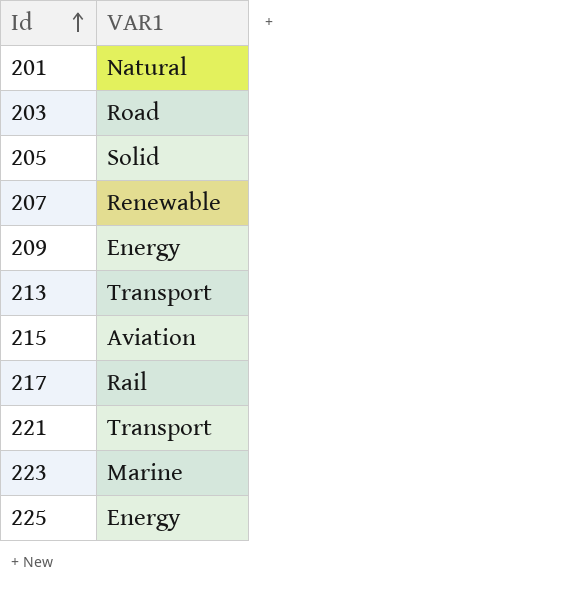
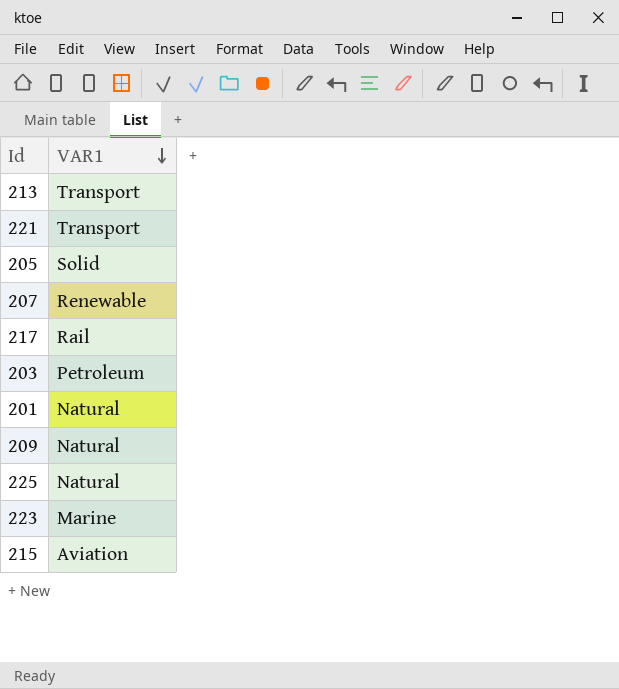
row order: Id ascending -> VAR1 descending
203 | VAR1: Road -> Petroleum
209 | VAR1: Energy -> Natural
225 | VAR1: Energy -> Natural

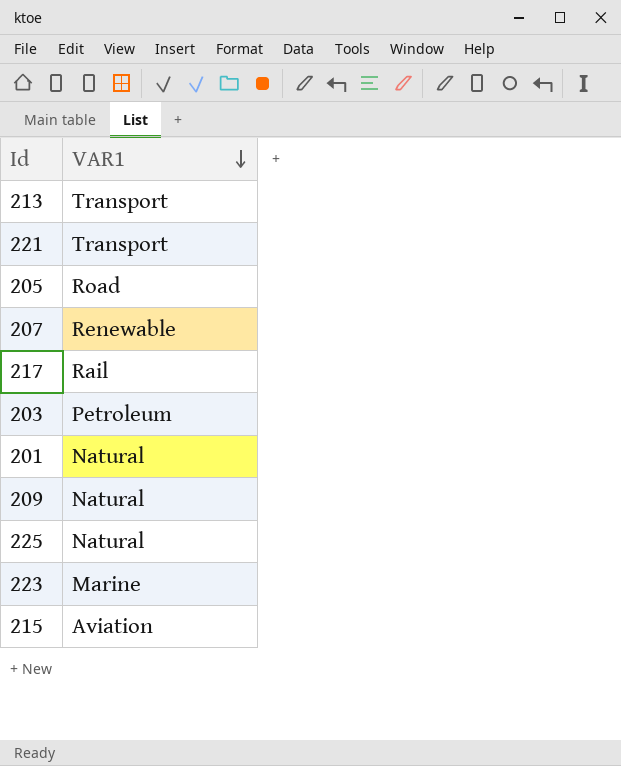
205 | VAR1: Solid -> Road

